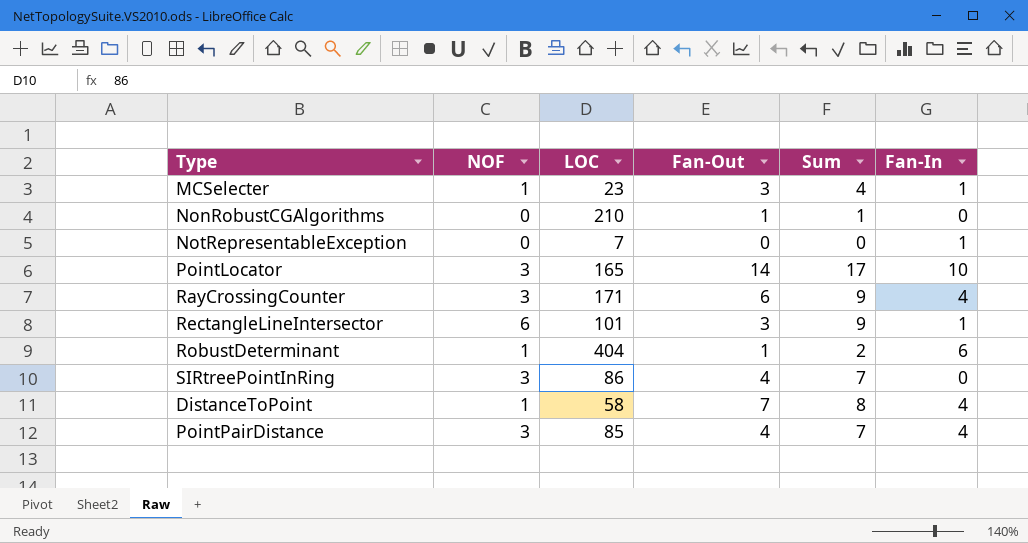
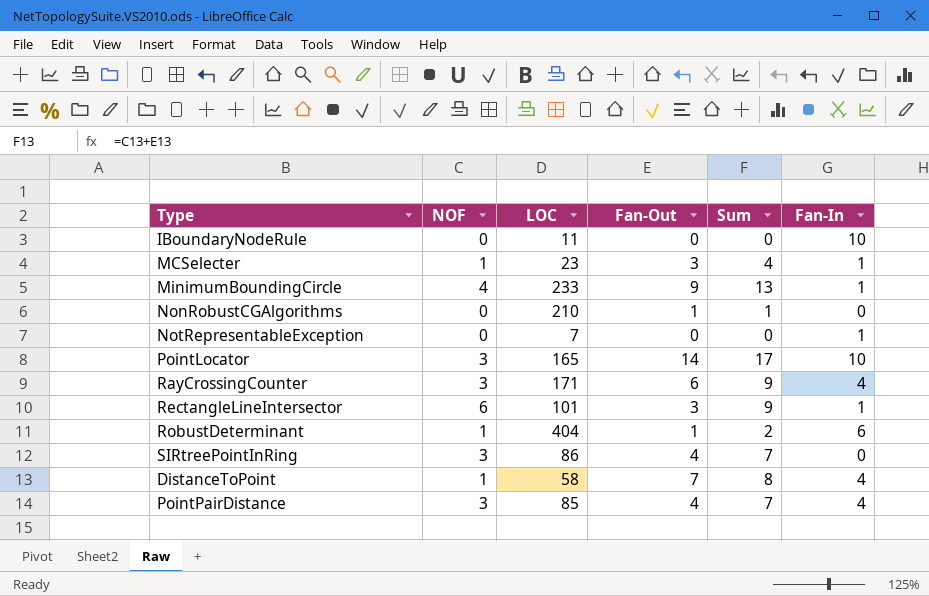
row IBoundaryNodeRule: none -> 0 | 11 | 0 | 0 | 10
row MinimumBoundingCircle: none -> 4 | 233 | 9 | 13 | 1

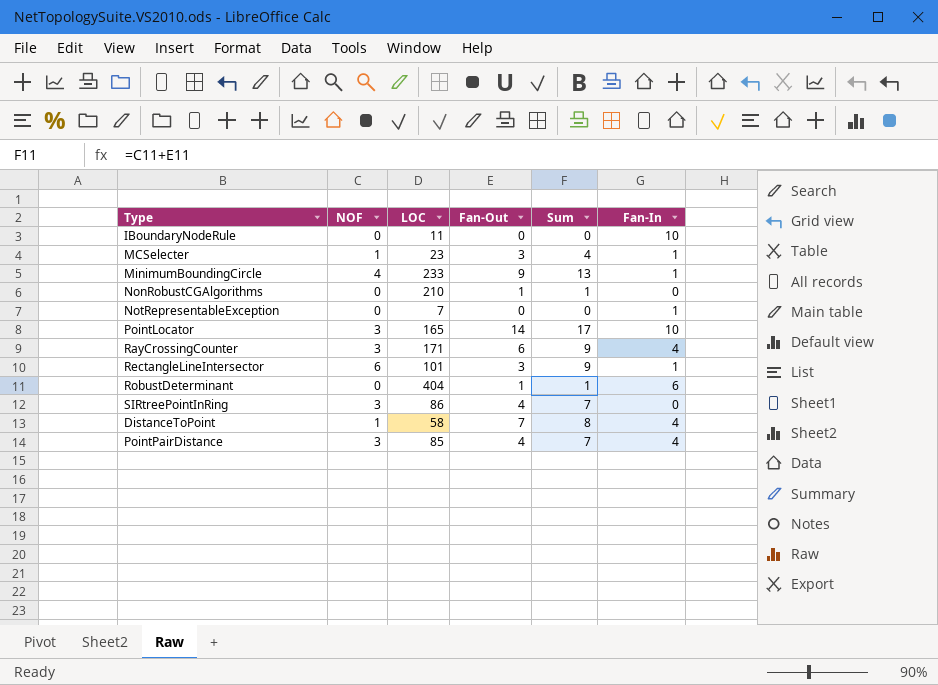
RobustDeterminant | NOF: 1 -> 0
RobustDeterminant | Sum: 2 -> 1

